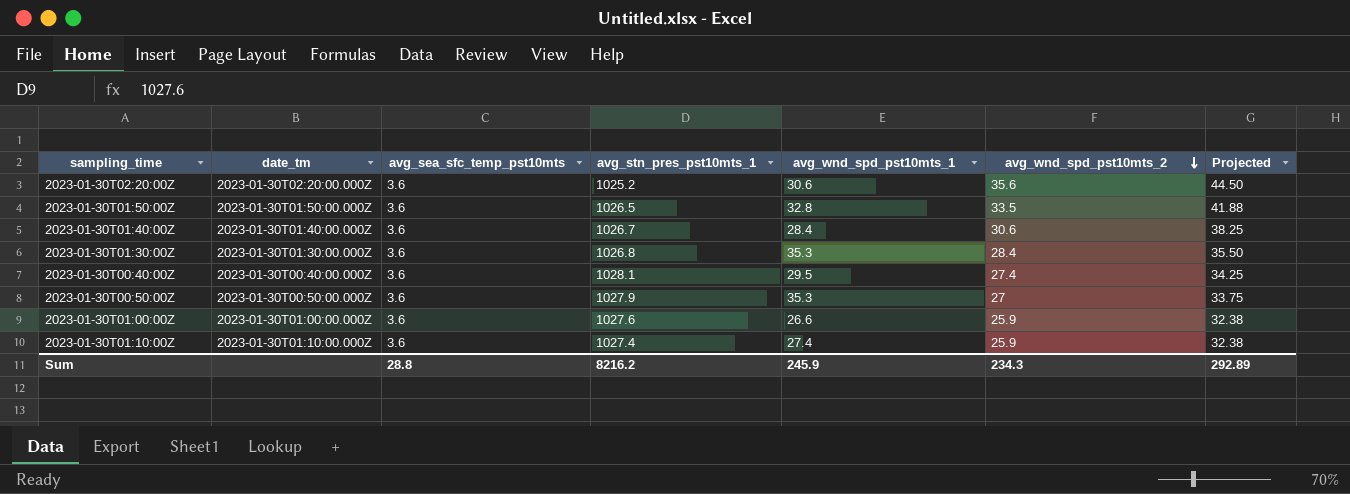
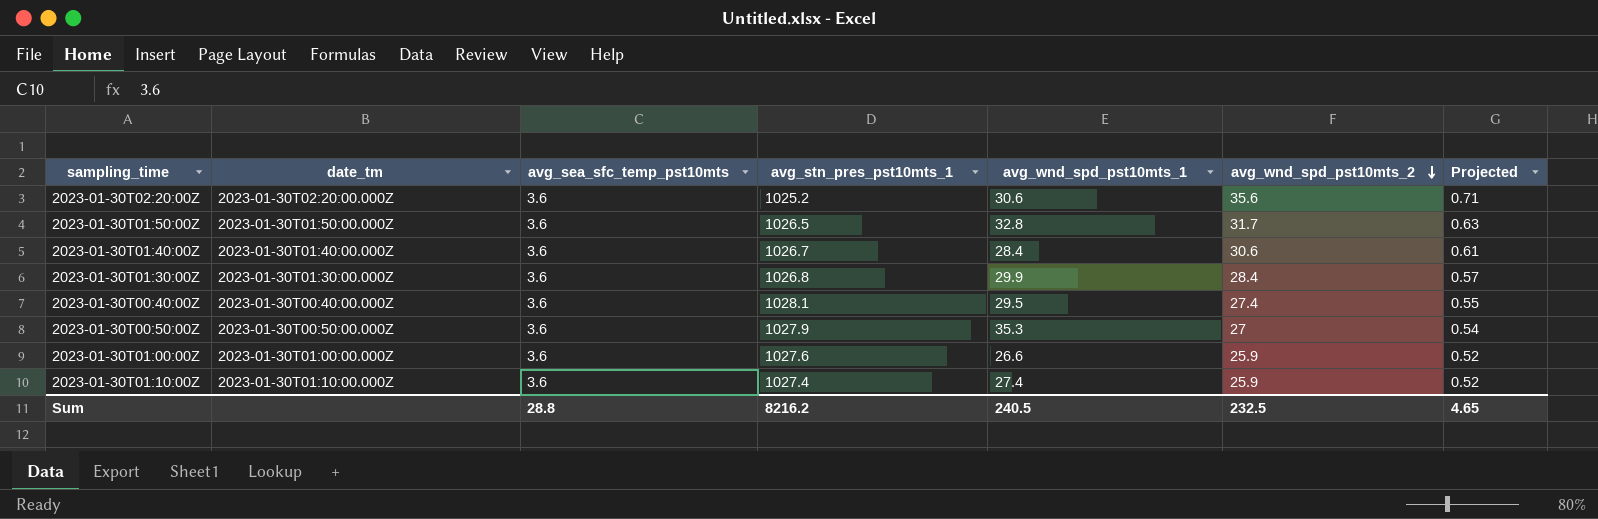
column Projected | formula: [avg_wnd_spd_pst10mts_2] * 1.25 -> [avg_wnd_spd_pst10mts_2] * 0.02
2023-01-30T01:50:00Z | avg_wnd_spd_pst10mts_2: 33.5 -> 31.7
2023-01-30T01:30:00Z | avg_wnd_spd_pst10mts_1: 35.3 -> 29.9
Sum | avg_wnd_spd_pst10mts_1: 245.9 -> 240.5
Sum | avg_wnd_spd_pst10mts_2: 234.3 -> 232.5
Sum | Projected: 292.89 -> 4.65

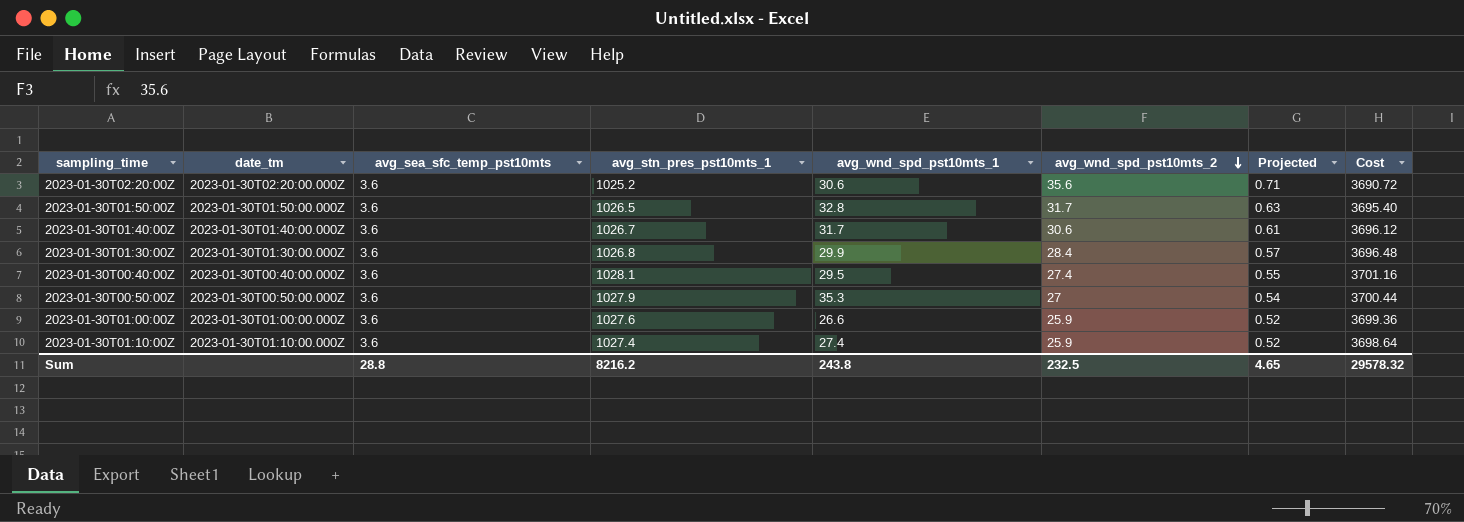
column Cost | formula: none -> [avg_sea_sfc_temp_pst10mts] * [avg_stn_pres_pst10mts_1]
2023-01-30T01:40:00Z | avg_wnd_spd_pst10mts_1: 28.4 -> 31.7
Sum | avg_wnd_spd_pst10mts_1: 240.5 -> 243.8

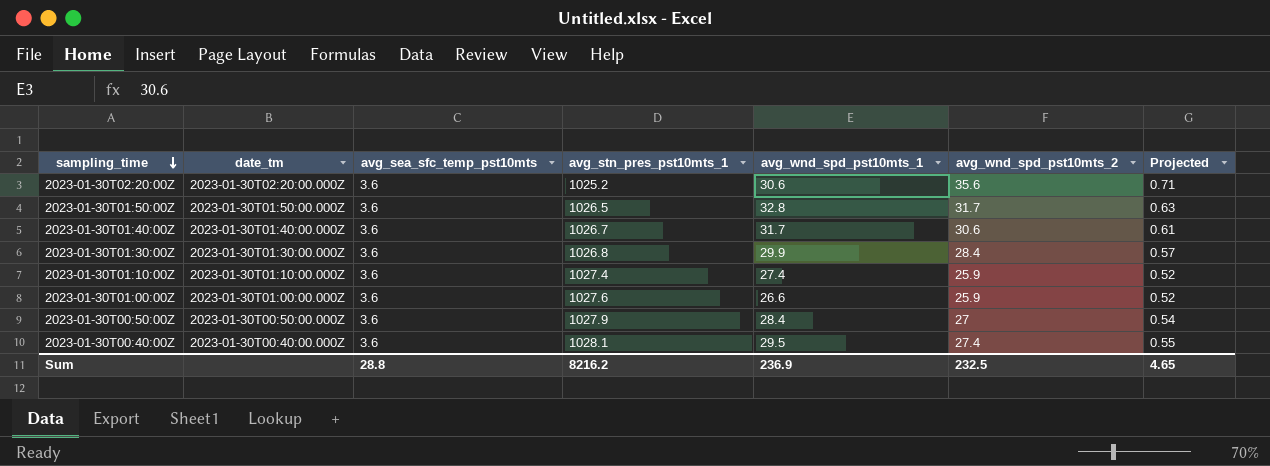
row order: avg_wnd_spd_pst10mts_2 descending -> sampling_time descending
column Cost | formula: [avg_sea_sfc_temp_pst10mts] * [avg_stn_pres_pst10mts_1] -> none
2023-01-30T00:50:00Z | avg_wnd_spd_pst10mts_1: 35.3 -> 28.4
Sum | avg_wnd_spd_pst10mts_1: 243.8 -> 236.9

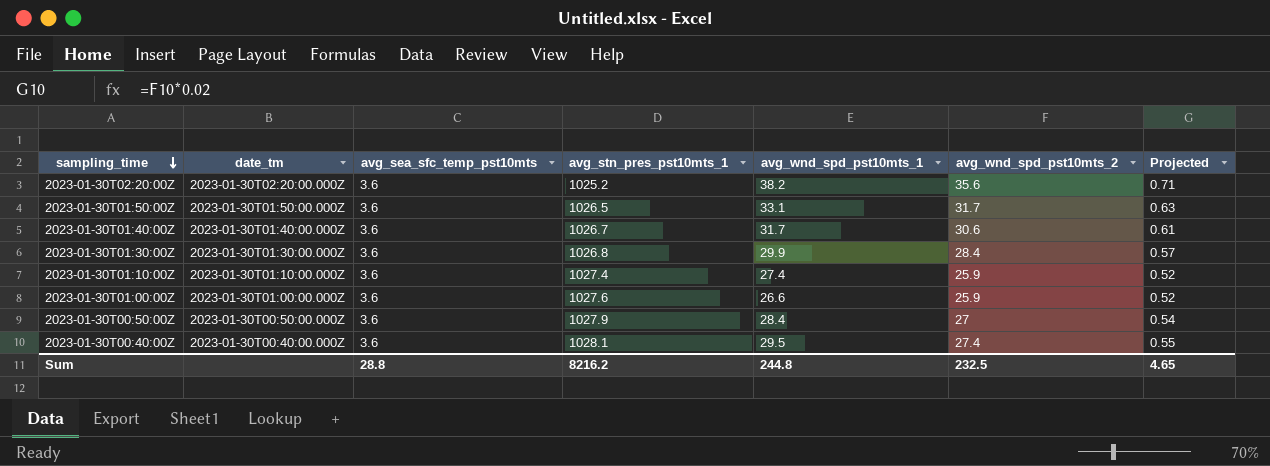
2023-01-30T02:20:00Z | avg_wnd_spd_pst10mts_1: 30.6 -> 38.2
2023-01-30T01:50:00Z | avg_wnd_spd_pst10mts_1: 32.8 -> 33.1
Sum | avg_wnd_spd_pst10mts_1: 236.9 -> 244.8

